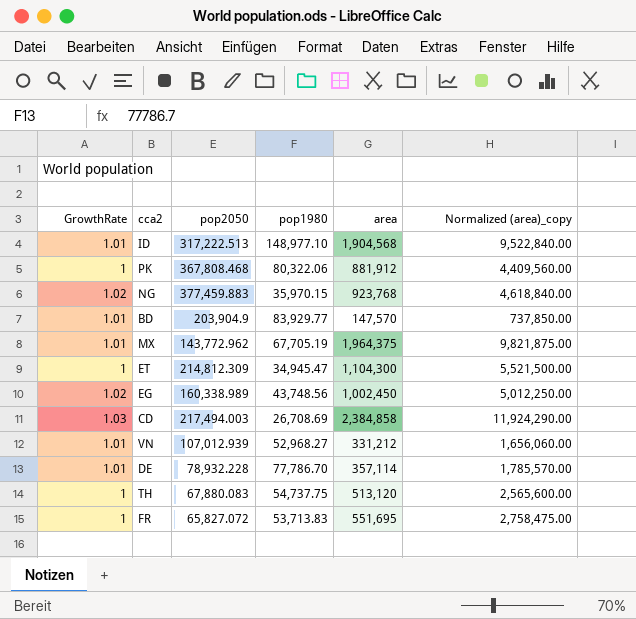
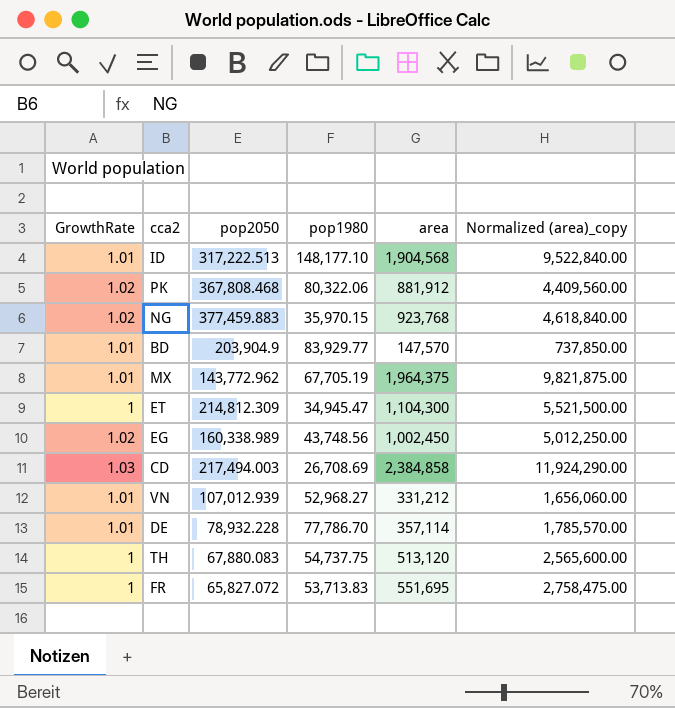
ID | pop1980: 148,977.10 -> 148,177.10
PK | GrowthRate: 1 -> 1.02

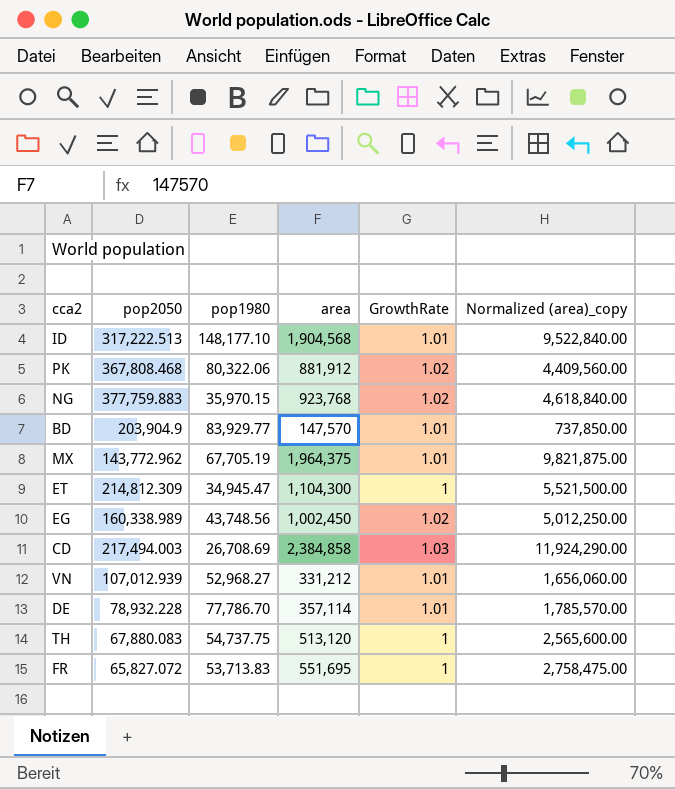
column GrowthRate | position: 1 -> 5
NG | pop2050: 377,459.883 -> 377,759.883

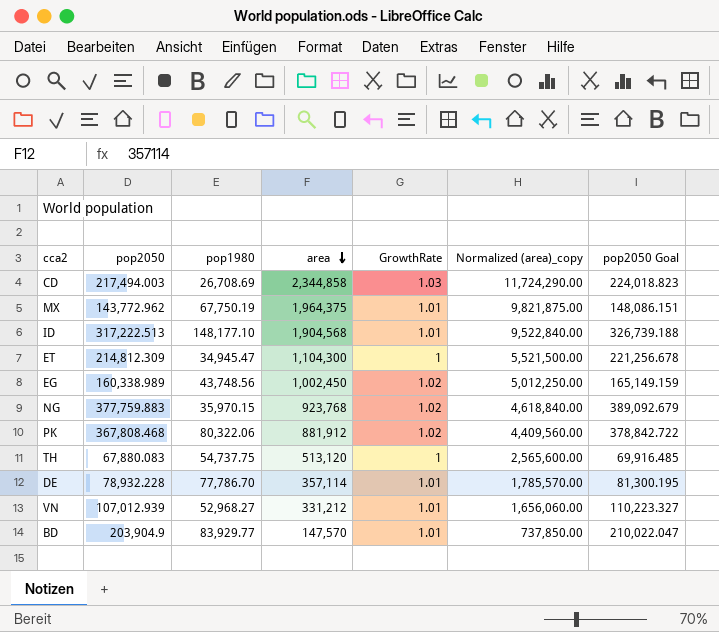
row order: none -> area descending
column pop2050 Goal | formula: none -> [pop2050] * 1.03
row FR: 65,827.072 | 53,713.83 | 551,695 | 1 | 2,758,475.00 -> none
CD | area: 2,384,858 -> 2,344,858
CD | Normalized (area)_copy: 11,924,290.00 -> 11,724,290.00
MX | pop1980: 67,705.19 -> 67,750.19

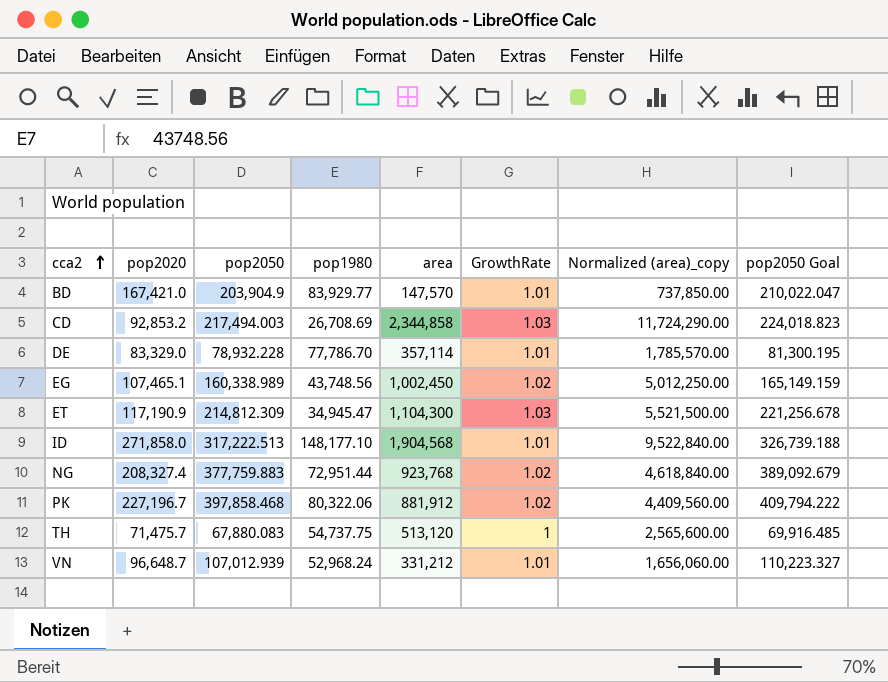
row order: area descending -> cca2 ascending
column pop2020 | position: none -> 2
row MX: 143,772.962 | 67,750.19 | 1,964,375 | 1.01 | 9,821,875.00 | 148,086.151 -> none
ET | GrowthRate: 1 -> 1.03
NG | pop1980: 35,970.15 -> 72,951.44
PK | pop2050: 367,808.468 -> 397,858.468
PK | pop2050 Goal: 378,842.722 -> 409,794.222
VN | pop1980: 52,968.27 -> 52,968.24

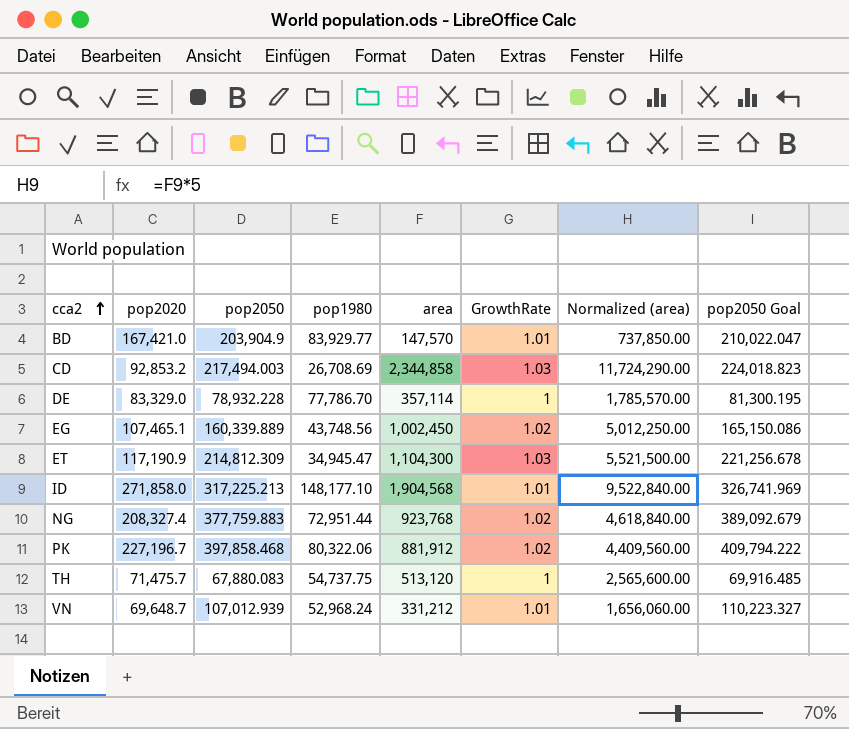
column name: Normalized (area)_copy -> Normalized (area)
DE | GrowthRate: 1.01 -> 1
EG | pop2050: 160,338.989 -> 160,339.889
EG | pop2050 Goal: 165,149.159 -> 165,150.086
ID | pop2050: 317,222.513 -> 317,225.213
ID | pop2050 Goal: 326,739.188 -> 326,741.969
VN | pop2020: 96,648.7 -> 69,648.7

